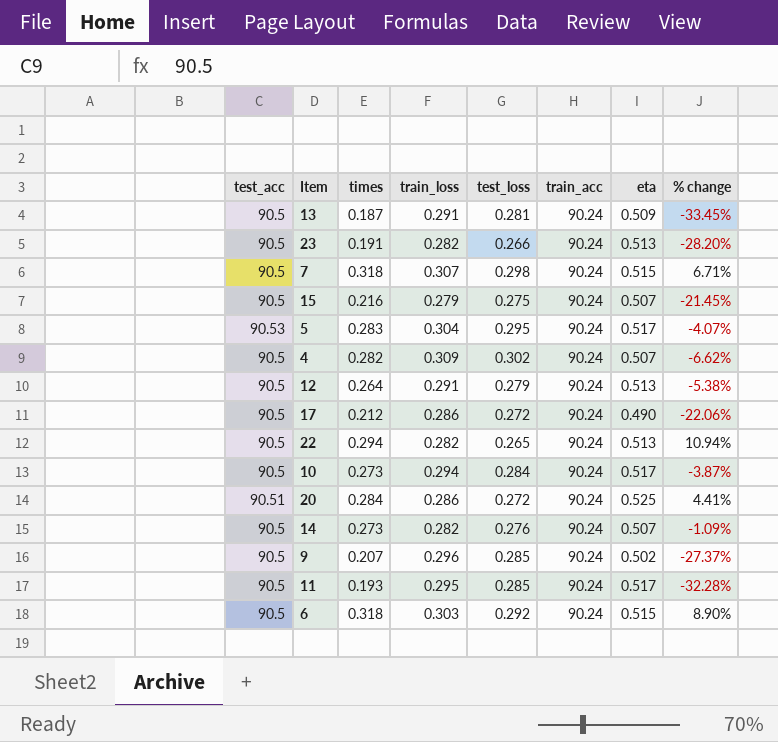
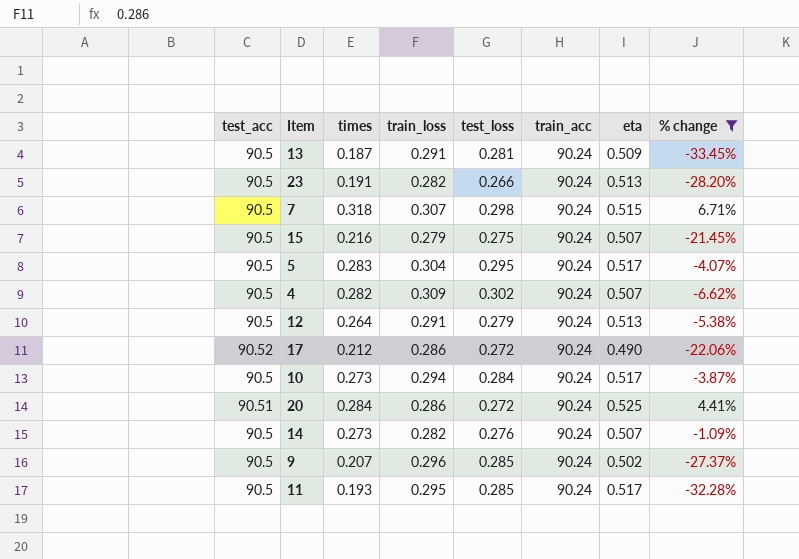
filter: none -> % change <= 6.71%
5 | test_acc: 90.53 -> 90.5
17 | test_acc: 90.5 -> 90.52

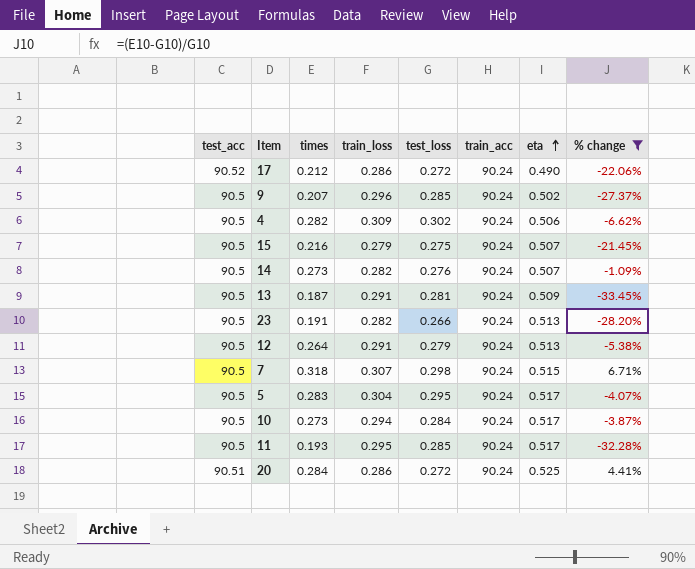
row order: none -> eta ascending
4 | eta: 0.507 -> 0.506

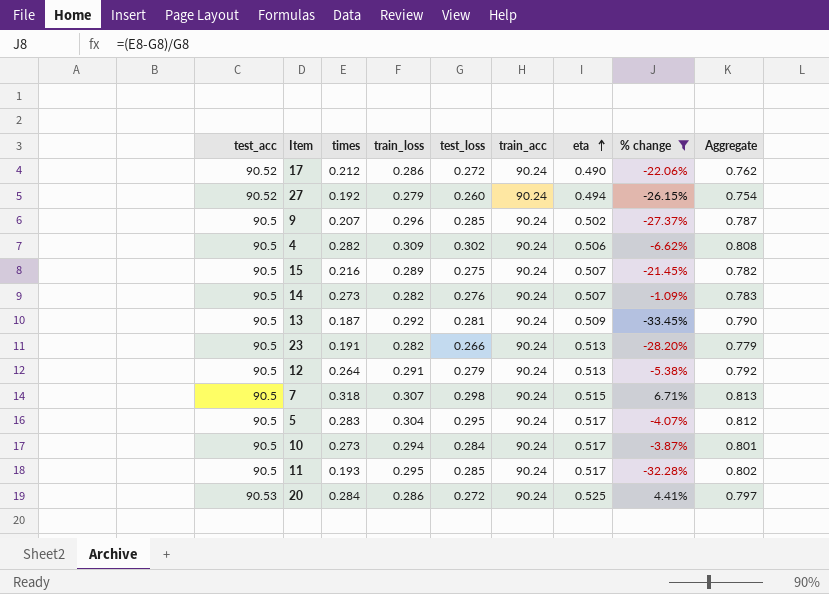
column Aggregate | formula: none -> [test_loss] + [eta]
row 27: none -> 90.52 | 0.192 | 0.279 | 0.260 | 90.24 | 0.494 | -26.15% | 0.754
15 | train_loss: 0.279 -> 0.289
13 | train_loss: 0.291 -> 0.292
20 | test_acc: 90.51 -> 90.53

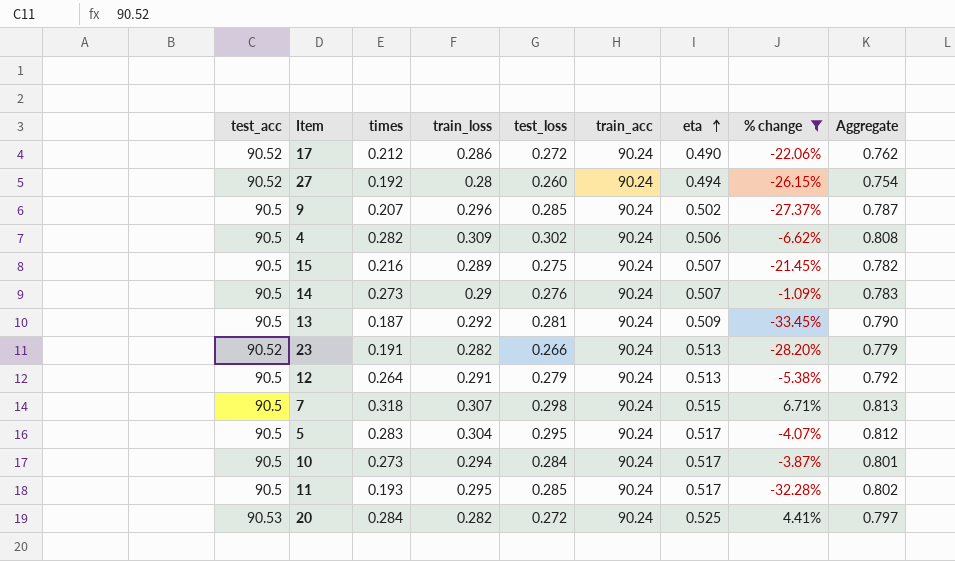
27 | train_loss: 0.279 -> 0.28
14 | train_loss: 0.282 -> 0.29
23 | test_acc: 90.5 -> 90.52
20 | train_loss: 0.286 -> 0.282

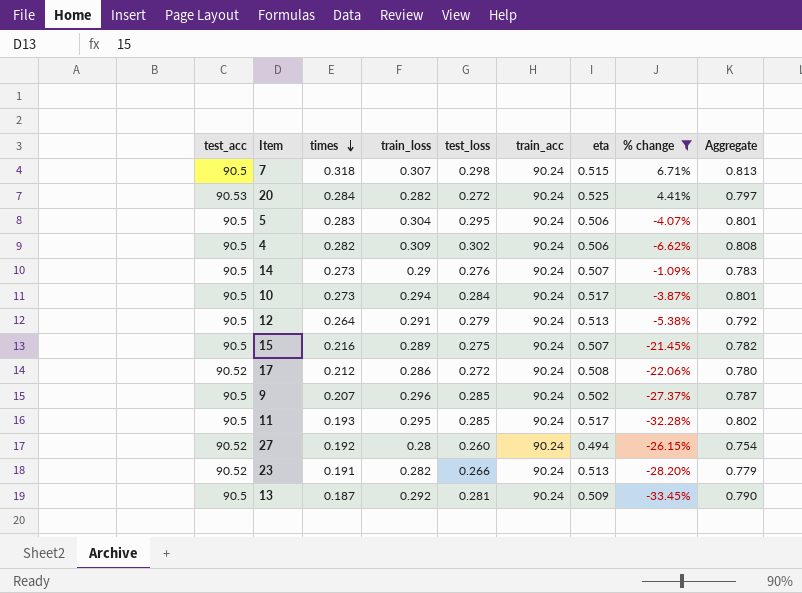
row order: eta ascending -> times descending
5 | eta: 0.517 -> 0.506
5 | Aggregate: 0.812 -> 0.801
17 | eta: 0.490 -> 0.508
17 | Aggregate: 0.762 -> 0.780

